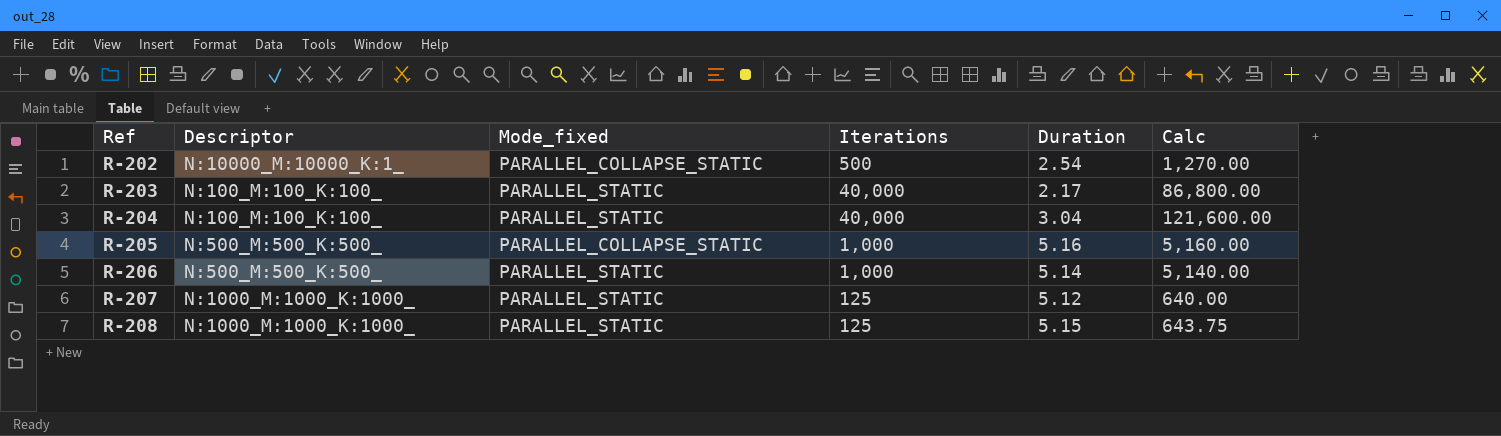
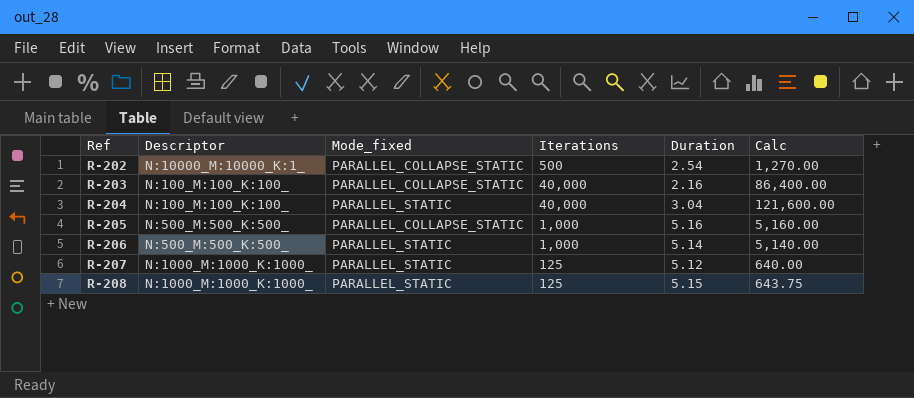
R-203 | Mode_fixed: PARALLEL_STATIC -> PARALLEL_COLLAPSE_STATIC
R-203 | Duration: 2.17 -> 2.16
R-203 | Calc: 86,800.00 -> 86,400.00

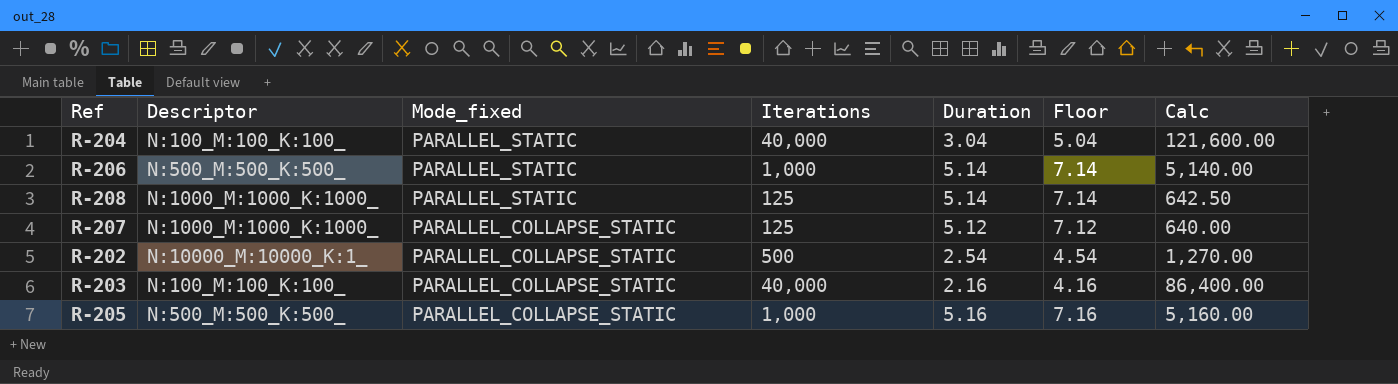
row order: Ref ascending -> Mode_fixed descending
column Floor | formula: none -> [Duration] + 2
R-208 | Duration: 5.15 -> 5.14
R-208 | Calc: 643.75 -> 642.50
R-207 | Mode_fixed: PARALLEL_STATIC -> PARALLEL_COLLAPSE_STATIC

